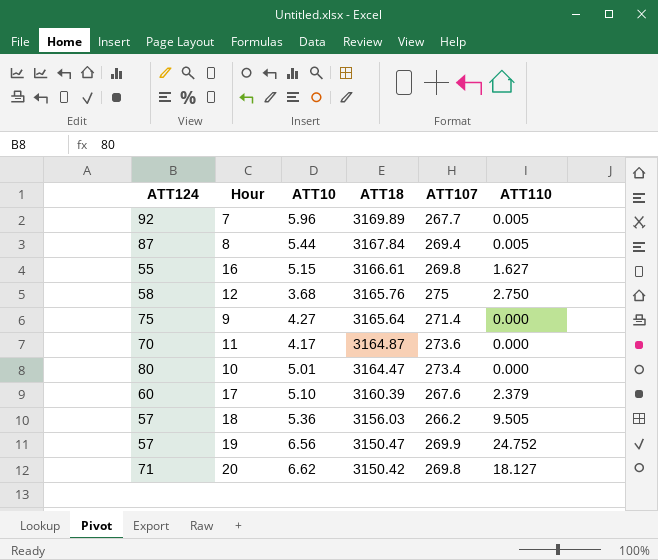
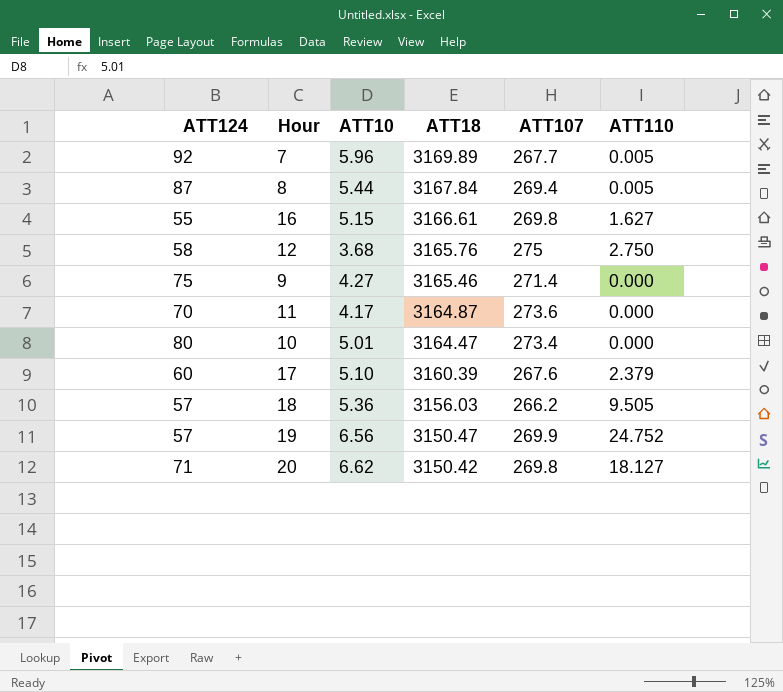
9 | ATT18: 3165.64 -> 3165.46

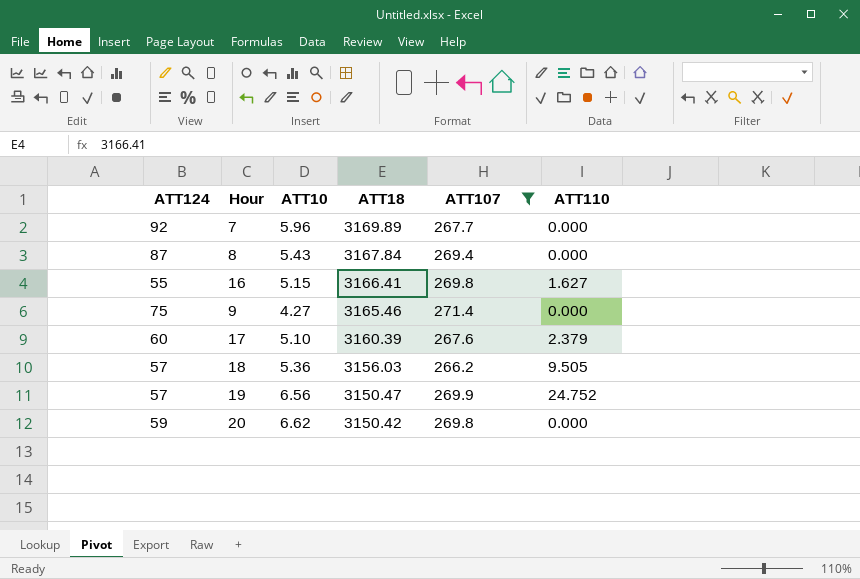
filter: none -> ATT107 <= 271.4
7 | ATT110: 0.005 -> 0.000
8 | ATT10: 5.44 -> 5.43
8 | ATT110: 0.005 -> 0.000
16 | ATT18: 3166.61 -> 3166.41
20 | ATT124: 71 -> 59
20 | ATT110: 18.127 -> 0.000

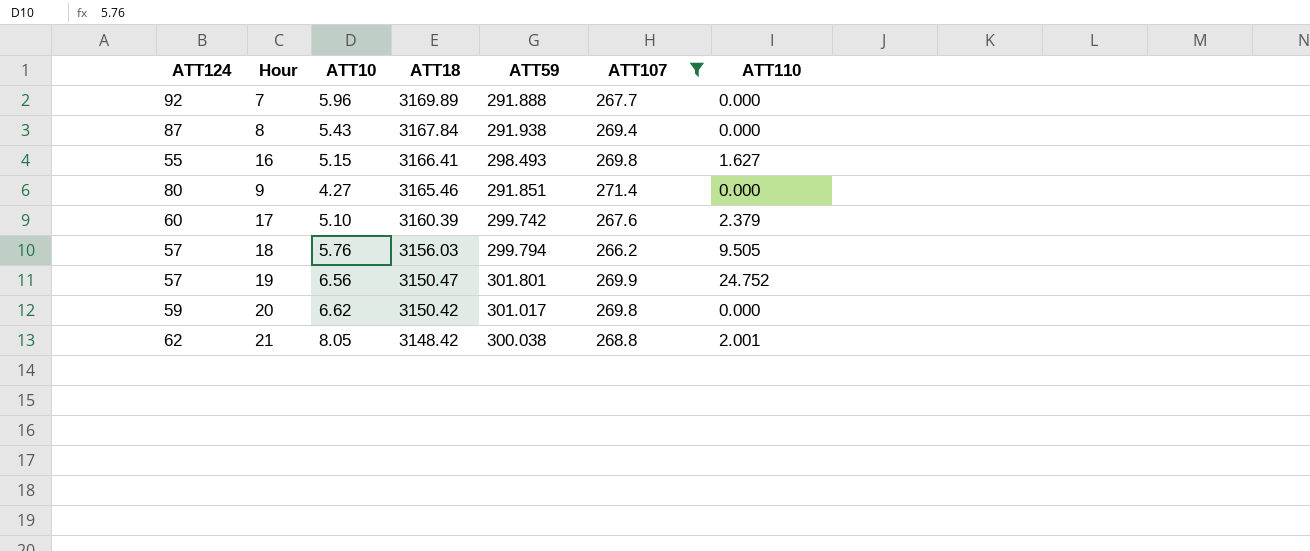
column ATT59 | position: none -> 5
9 | ATT124: 75 -> 80
18 | ATT10: 5.36 -> 5.76
row 21: none -> 62 | 8.05 | 3148.42 | 300.038 | 268.8 | 2.001

